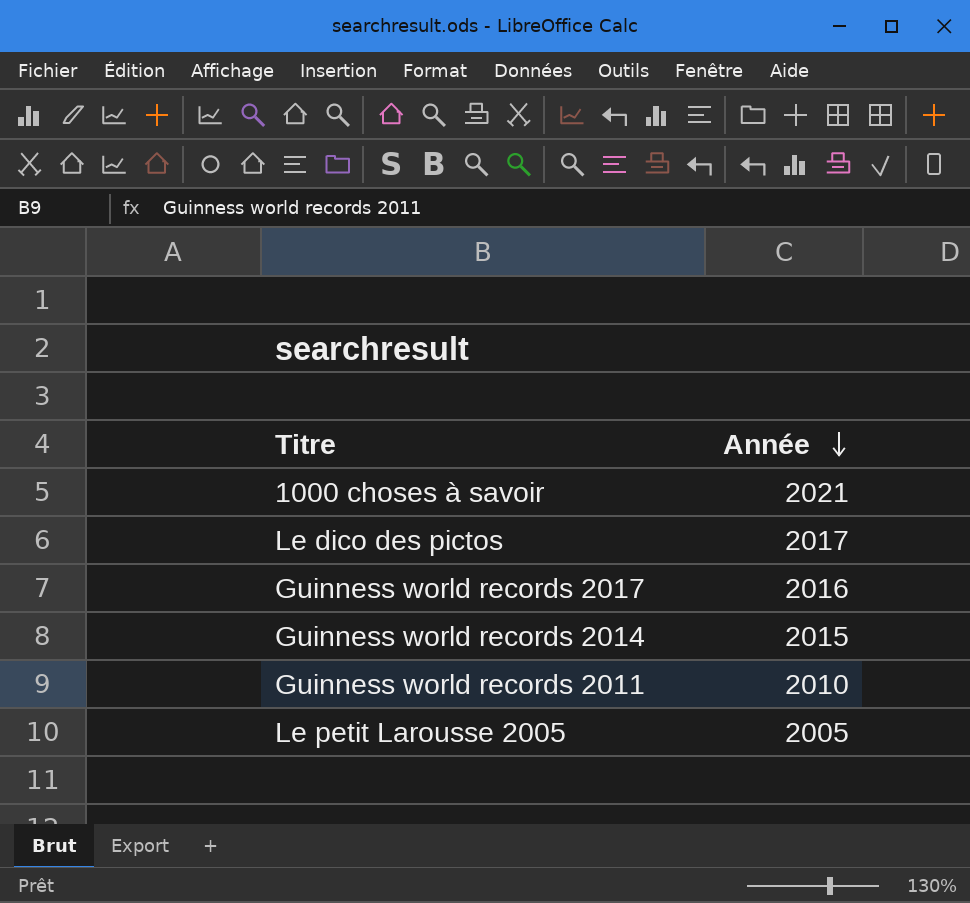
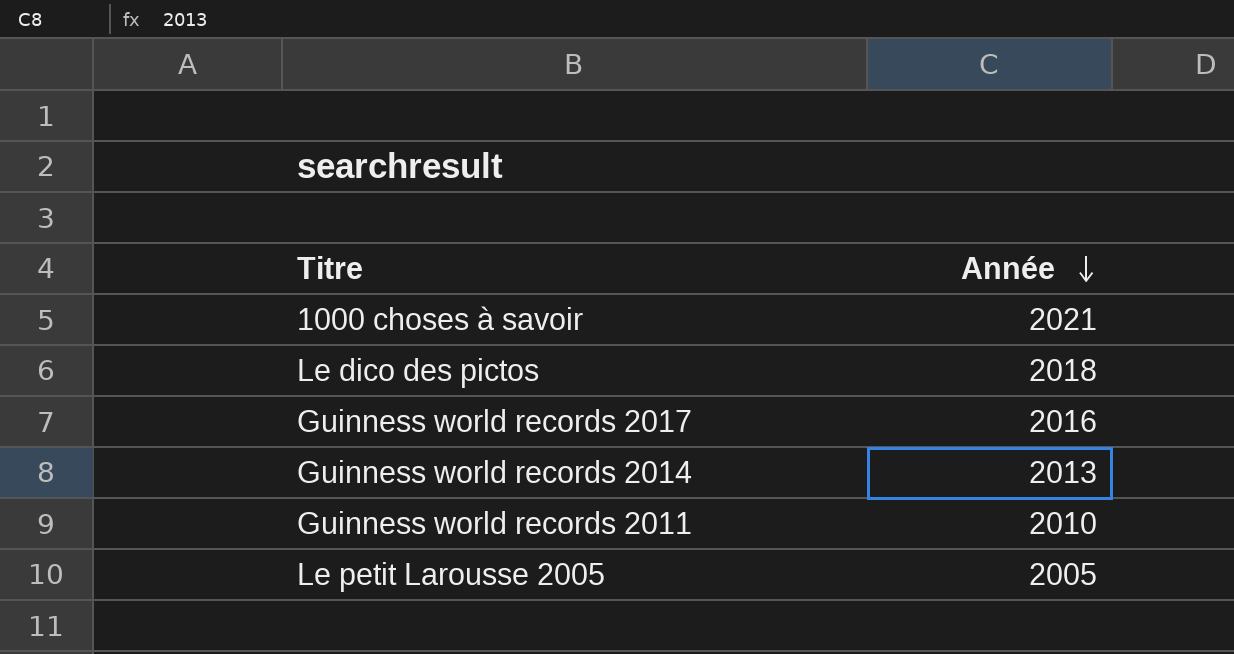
Le dico des pictos | Année: 2017 -> 2018
Guinness world records 2014 | Année: 2015 -> 2013

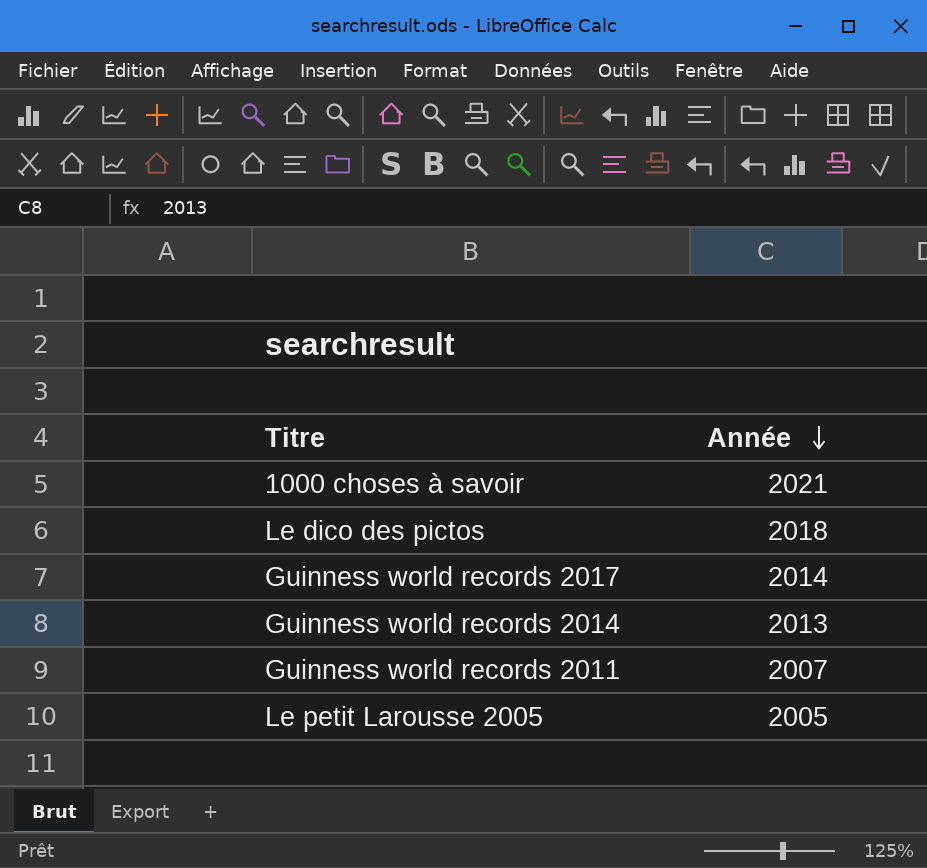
Guinness world records 2017 | Année: 2016 -> 2014
Guinness world records 2011 | Année: 2010 -> 2007

